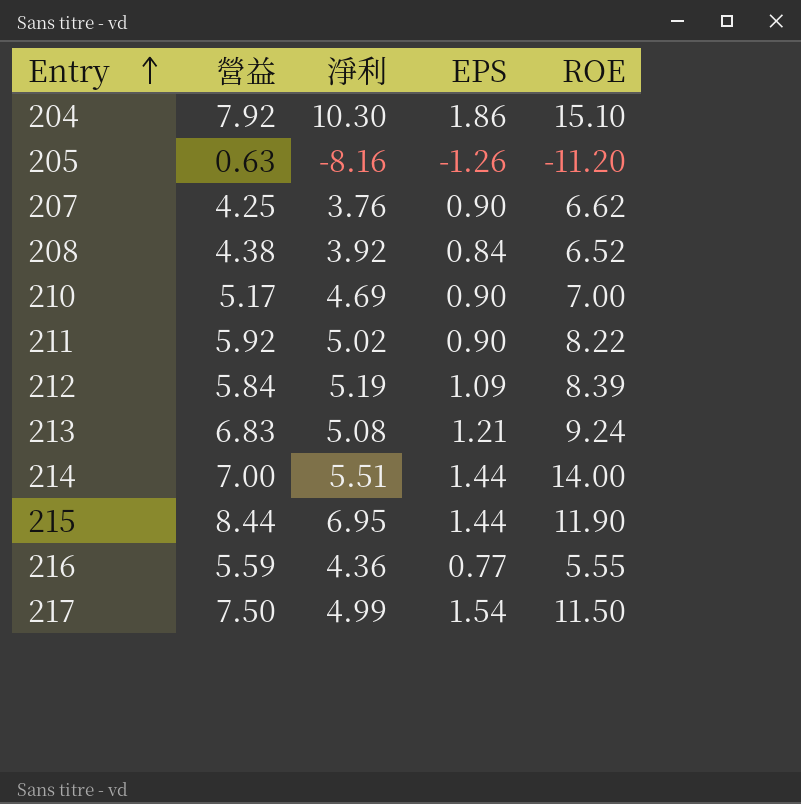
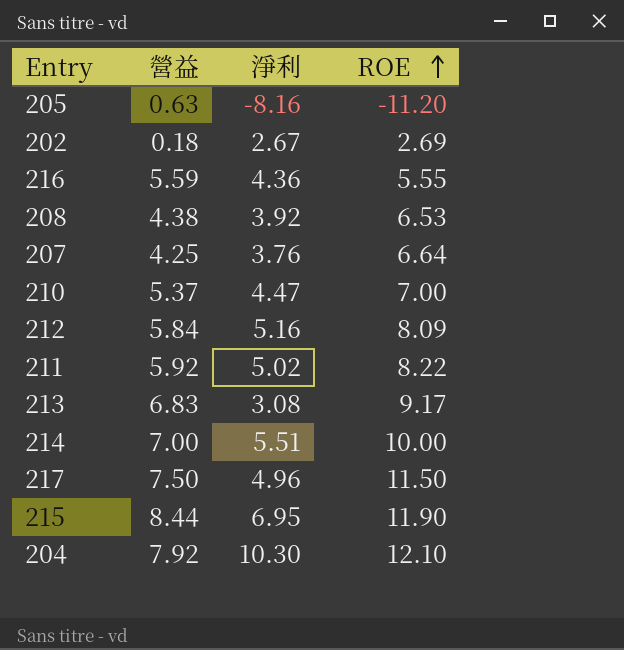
row order: Entry ascending -> ROE ascending
column EPS | position: 4 -> none
row 202: none -> 0.18 | 2.67 | 2.69
208 | ROE: 6.52 -> 6.53
207 | ROE: 6.62 -> 6.64
210 | 營益: 5.17 -> 5.37
210 | 淨利: 4.69 -> 4.47
212 | 淨利: 5.19 -> 5.16
212 | ROE: 8.39 -> 8.09
213 | 淨利: 5.08 -> 3.08
213 | ROE: 9.24 -> 9.17
214 | ROE: 14.00 -> 10.00
217 | 淨利: 4.99 -> 4.96
204 | ROE: 15.10 -> 12.10

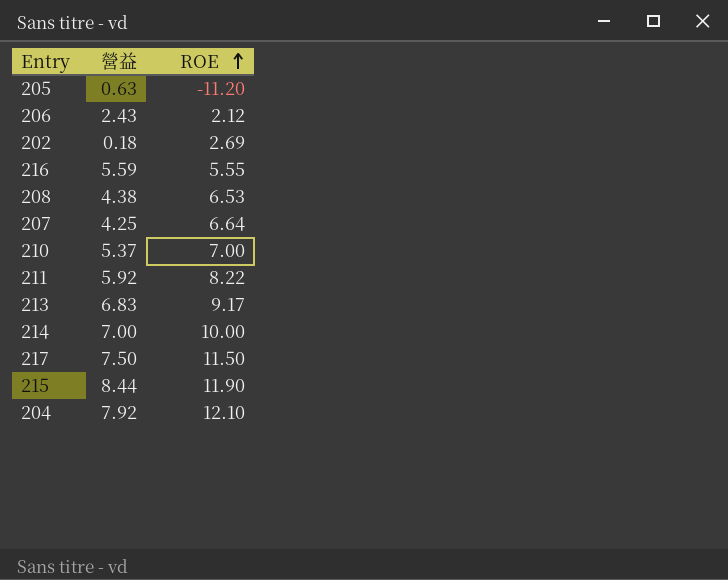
column 淨利 | position: 3 -> none
row 212: 5.84 | 5.16 | 8.09 -> none
row 206: none -> 2.43 | 2.12

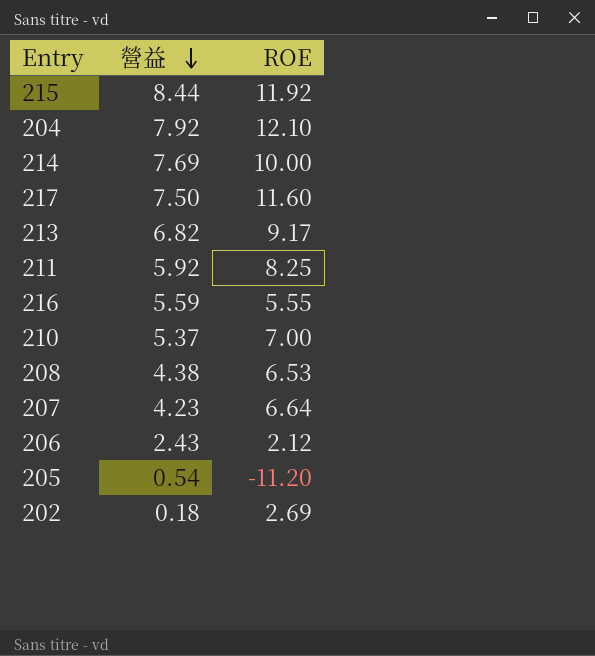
row order: ROE ascending -> 營益 descending
215 | ROE: 11.90 -> 11.92
214 | 營益: 7.00 -> 7.69
217 | ROE: 11.50 -> 11.60
213 | 營益: 6.83 -> 6.82
211 | ROE: 8.22 -> 8.25
207 | 營益: 4.25 -> 4.23
205 | 營益: 0.63 -> 0.54

